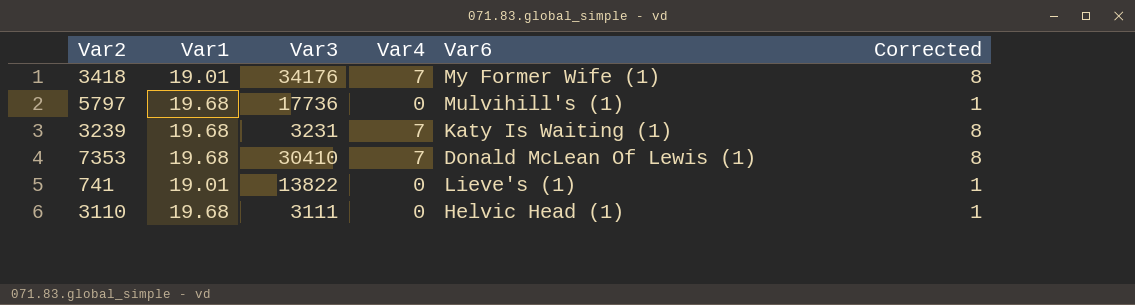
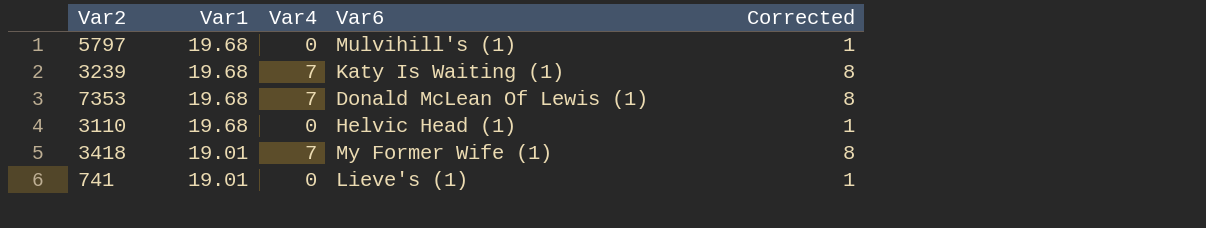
row order: none -> Var1 descending
column Var3 | position: 3 -> none

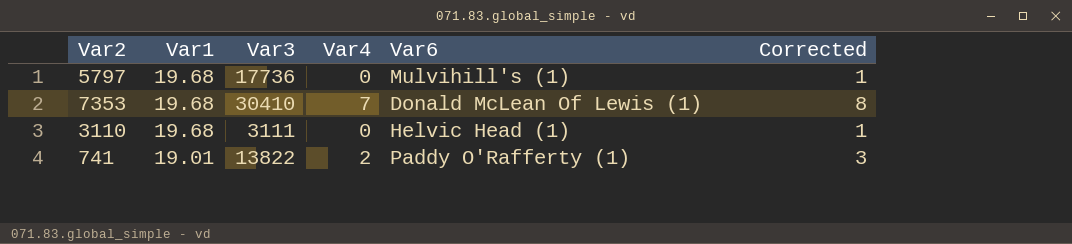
column Var3 | position: none -> 3
row 3239: 19.68 | 7 | Katy Is Waiting (1) | 8 -> none
row 3418: 19.01 | 7 | My Former Wife (1) | 8 -> none
741 | Var4: 0 -> 2
741 | Var6: Lieve's (1) -> Paddy O'Rafferty (1)
741 | Corrected: 1 -> 3

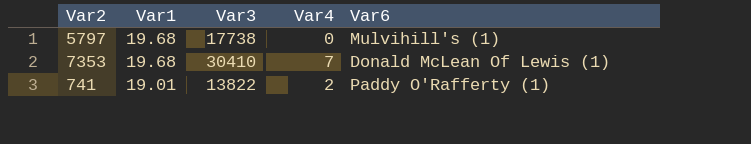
column Corrected | formula: [Var4] + 1 -> none
row 3110: 19.68 | 3111 | 0 | Helvic Head (1) | 1 -> none
5797 | Var3: 17736 -> 17738

